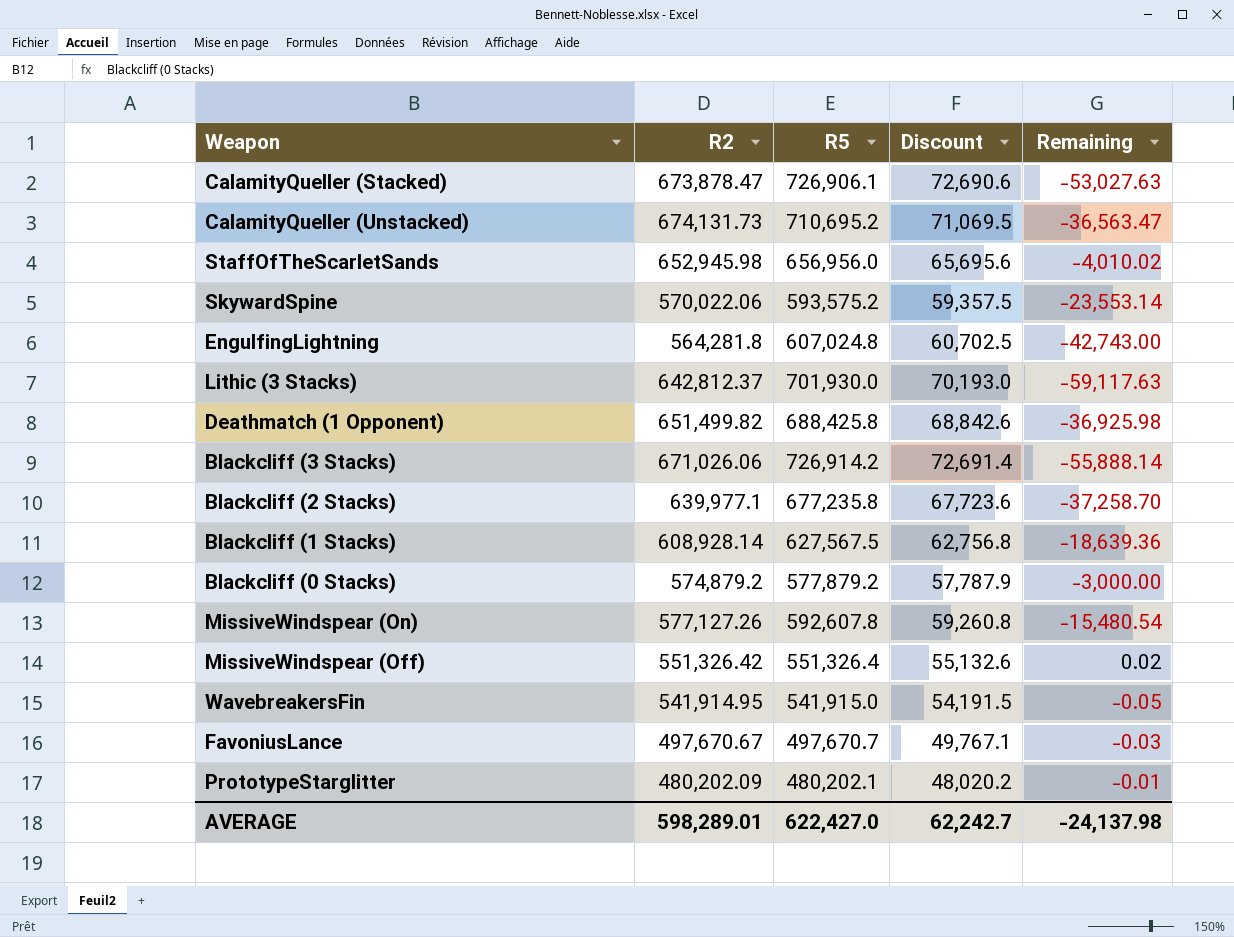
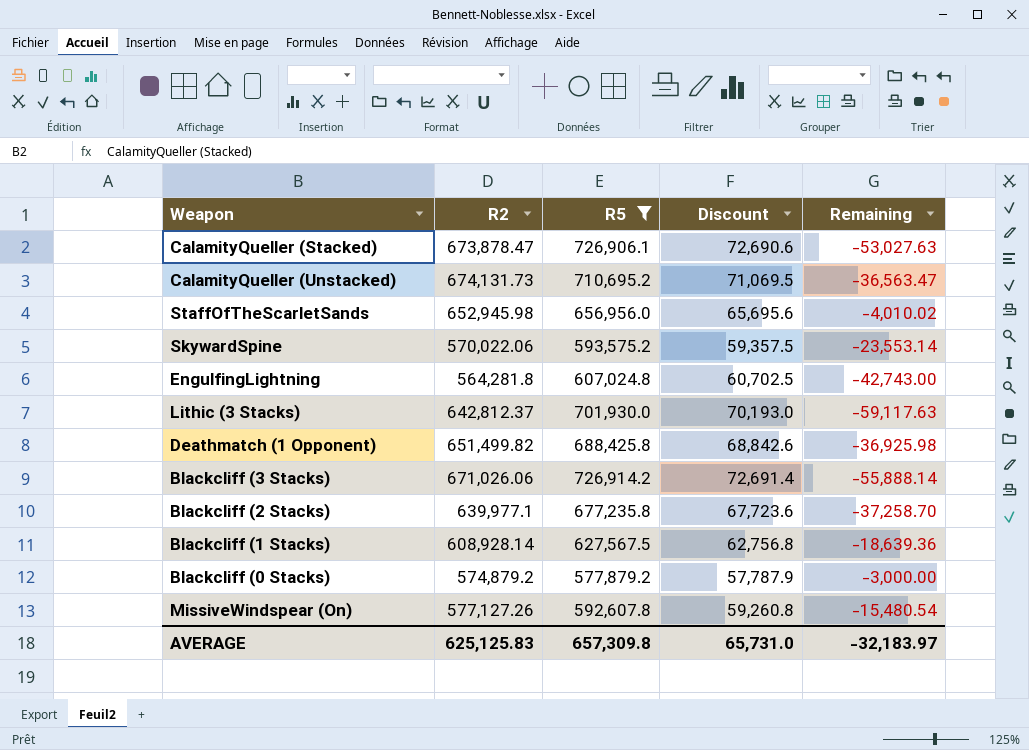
filter: none -> R5 >= 577,879.2
AVERAGE | R2: 598,289.01 -> 625,125.83
AVERAGE | R5: 622,427.0 -> 657,309.8
AVERAGE | Discount: 62,242.7 -> 65,731.0
AVERAGE | Remaining: -24,137.98 -> -32,183.97

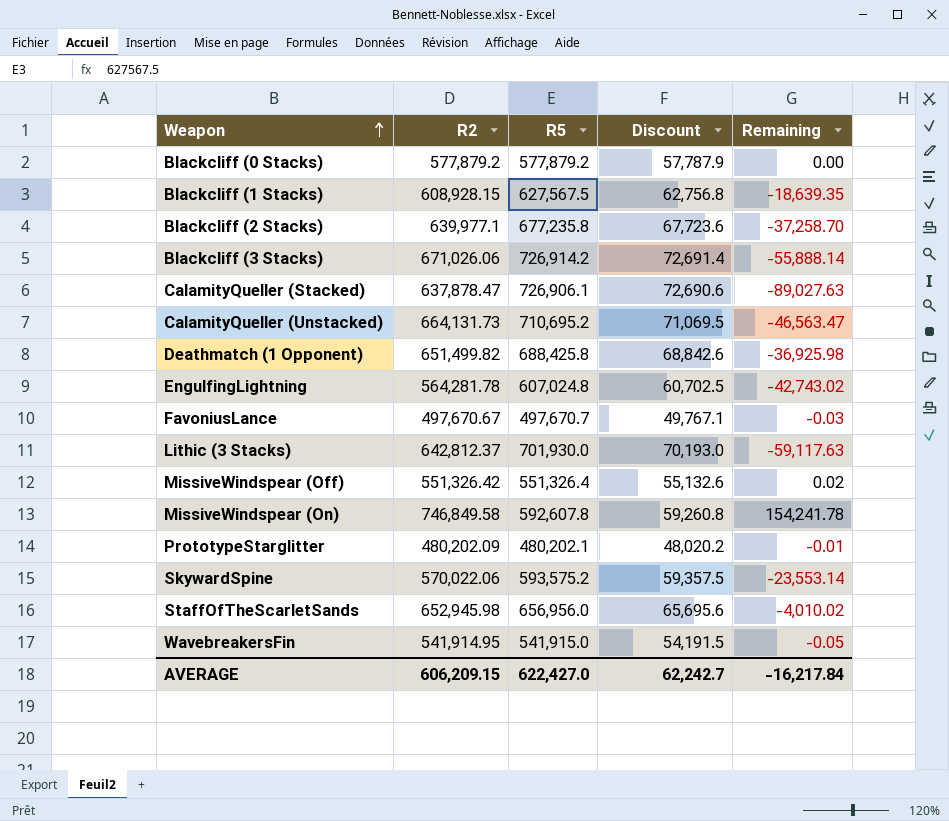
filter: R5 >= 577,879.2 -> none
row order: none -> Weapon ascending
Blackcliff (0 Stacks) | R2: 574,879.2 -> 577,879.2
Blackcliff (0 Stacks) | Remaining: -3,000.00 -> 0.00
Blackcliff (1 Stacks) | R2: 608,928.14 -> 608,928.15
Blackcliff (1 Stacks) | Remaining: -18,639.36 -> -18,639.35
CalamityQueller (Stacked) | R2: 673,878.47 -> 637,878.47
CalamityQueller (Stacked) | Remaining: -53,027.63 -> -89,027.63
CalamityQueller (Unstacked) | R2: 674,131.73 -> 664,131.73
CalamityQueller (Unstacked) | Remaining: -36,563.47 -> -46,563.47
EngulfingLightning | R2: 564,281.8 -> 564,281.78
EngulfingLightning | Remaining: -42,743.00 -> -42,743.02
MissiveWindspear (On) | R2: 577,127.26 -> 746,849.58
MissiveWindspear (On) | Remaining: -15,480.54 -> 154,241.78
AVERAGE | R2: 625,125.83 -> 606,209.15
AVERAGE | R5: 657,309.8 -> 622,427.0
AVERAGE | Discount: 65,731.0 -> 62,242.7
AVERAGE | Remaining: -32,183.97 -> -16,217.84

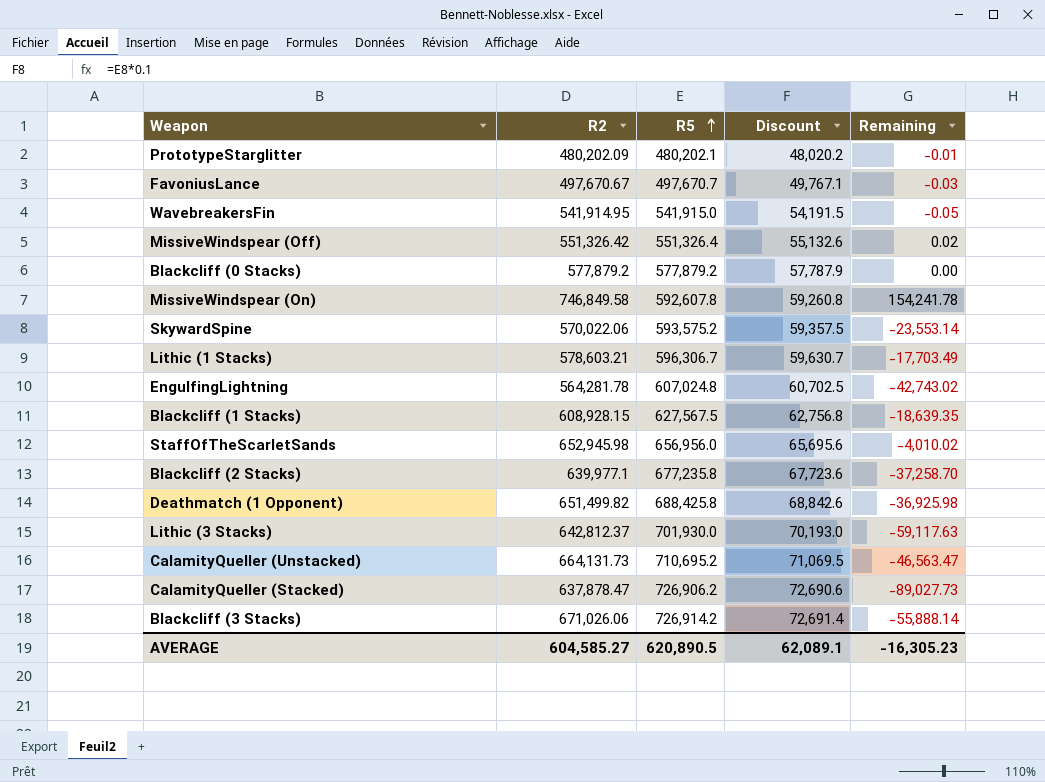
row order: Weapon ascending -> R5 ascending
row Lithic (1 Stacks): none -> 578,603.21 | 596,306.7 | 59,630.7 | -17,703.49
CalamityQueller (Stacked) | R5: 726,906.1 -> 726,906.2
CalamityQueller (Stacked) | Remaining: -89,027.63 -> -89,027.73
AVERAGE | R2: 606,209.15 -> 604,585.27
AVERAGE | R5: 622,427.0 -> 620,890.5
AVERAGE | Discount: 62,242.7 -> 62,089.1
AVERAGE | Remaining: -16,217.84 -> -16,305.23

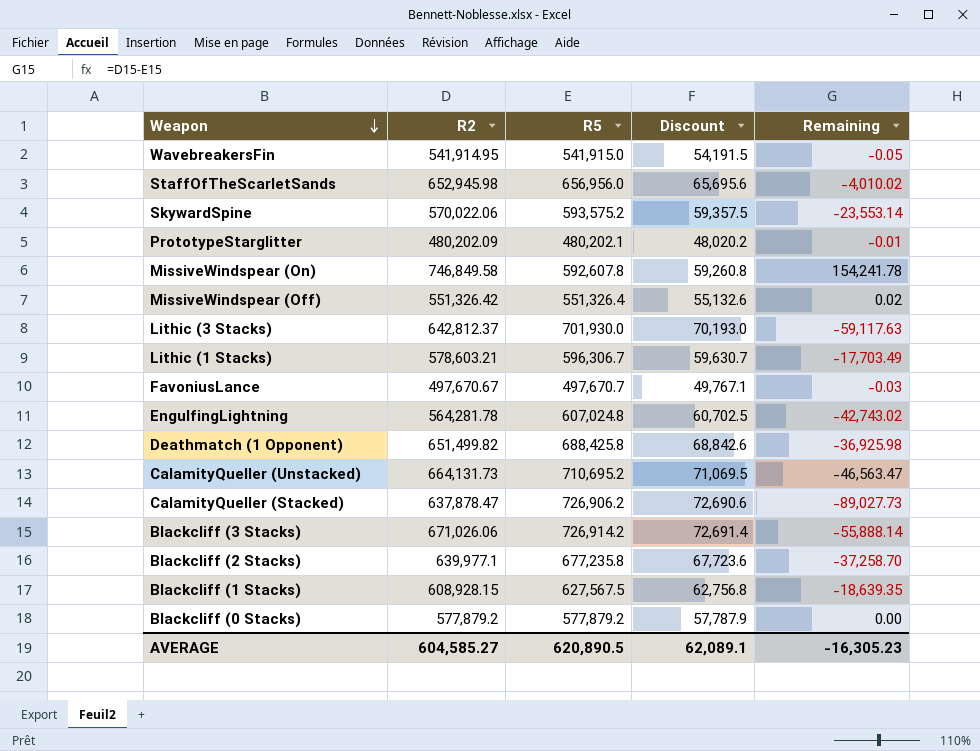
row order: R5 ascending -> Weapon descending

